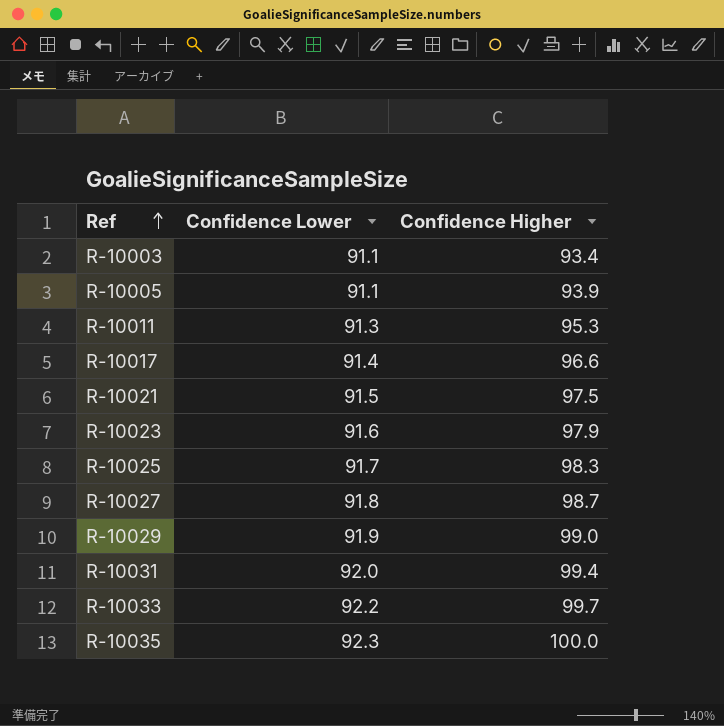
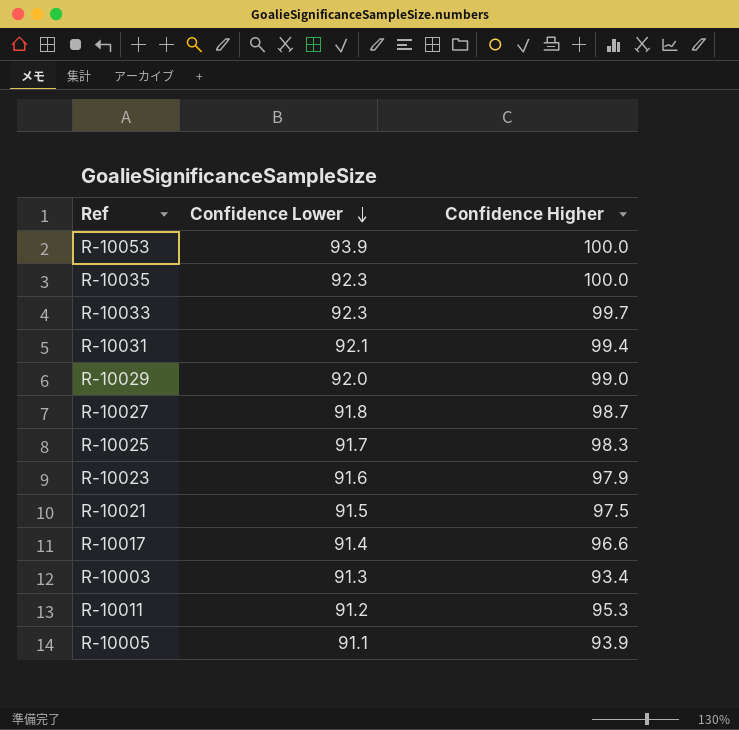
row order: Ref ascending -> Confidence Lower descending
row R-10053: none -> 93.9 | 100.0
R-10033 | Confidence Lower: 92.2 -> 92.3
R-10031 | Confidence Lower: 92.0 -> 92.1
R-10029 | Confidence Lower: 91.9 -> 92.0
R-10003 | Confidence Lower: 91.1 -> 91.3
R-10011 | Confidence Lower: 91.3 -> 91.2

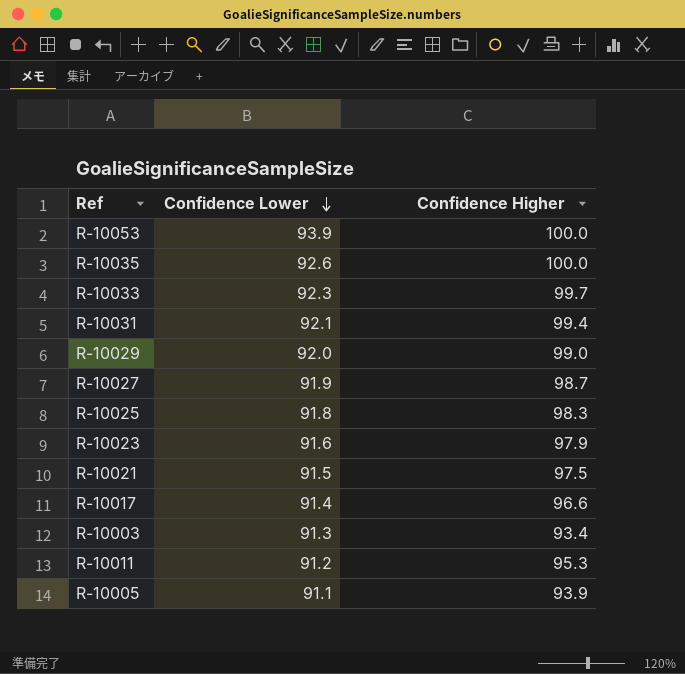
R-10035 | Confidence Lower: 92.3 -> 92.6
R-10027 | Confidence Lower: 91.8 -> 91.9
R-10025 | Confidence Lower: 91.7 -> 91.8

